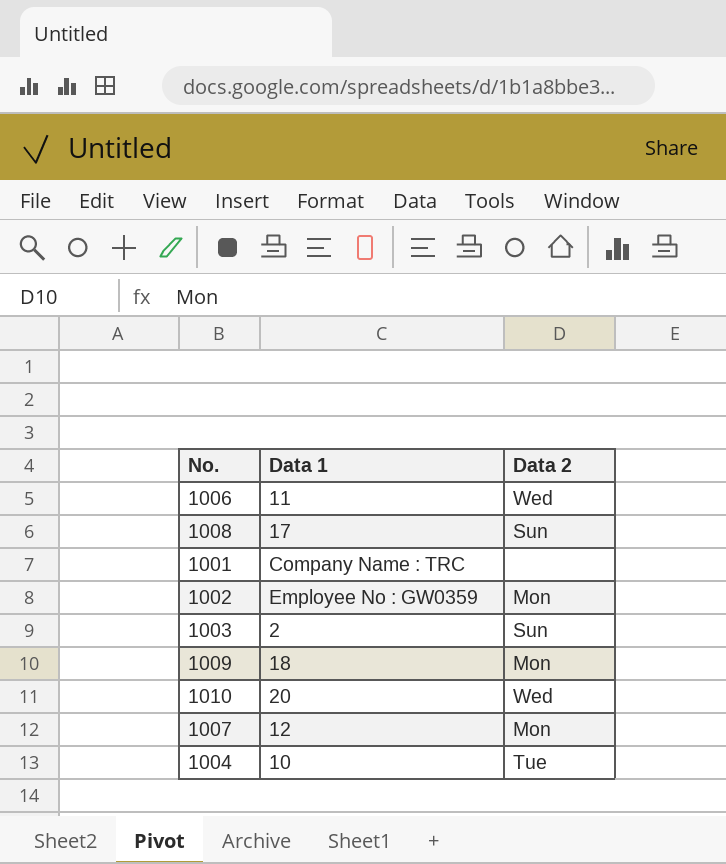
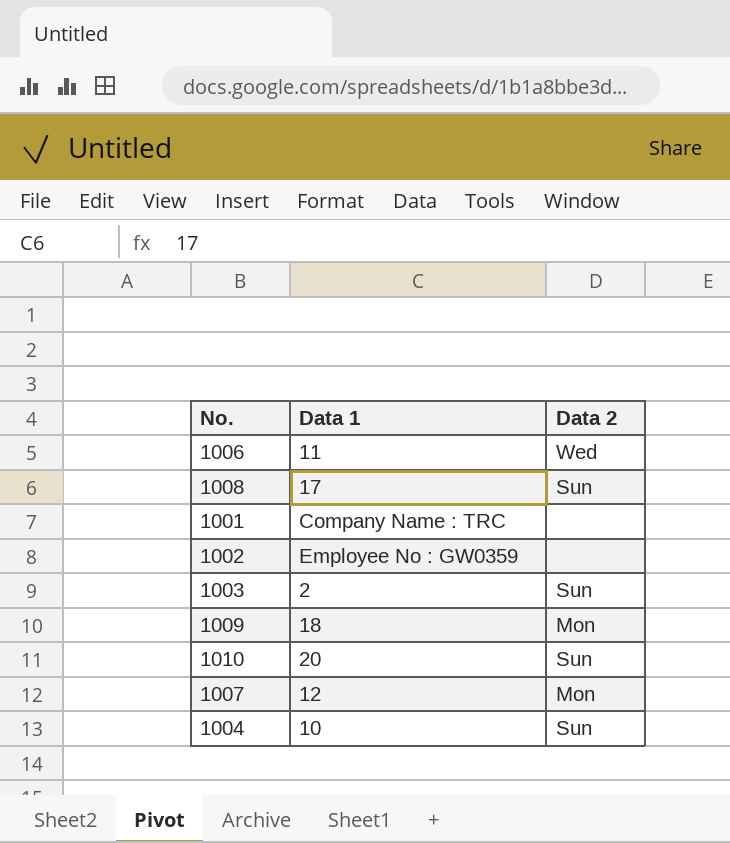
1002 | Data 2: Mon -> none
1010 | Data 2: Wed -> Sun
1004 | Data 2: Tue -> Sun

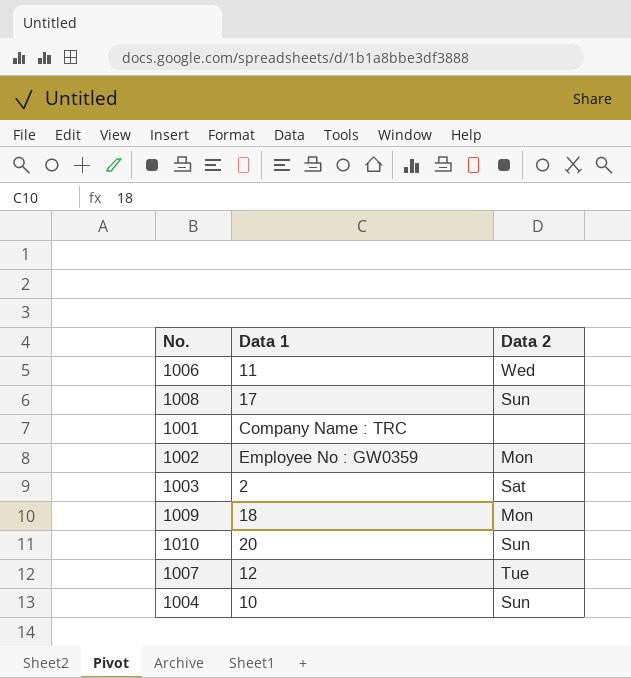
1002 | Data 2: none -> Mon
1003 | Data 2: Sun -> Sat
1007 | Data 2: Mon -> Tue

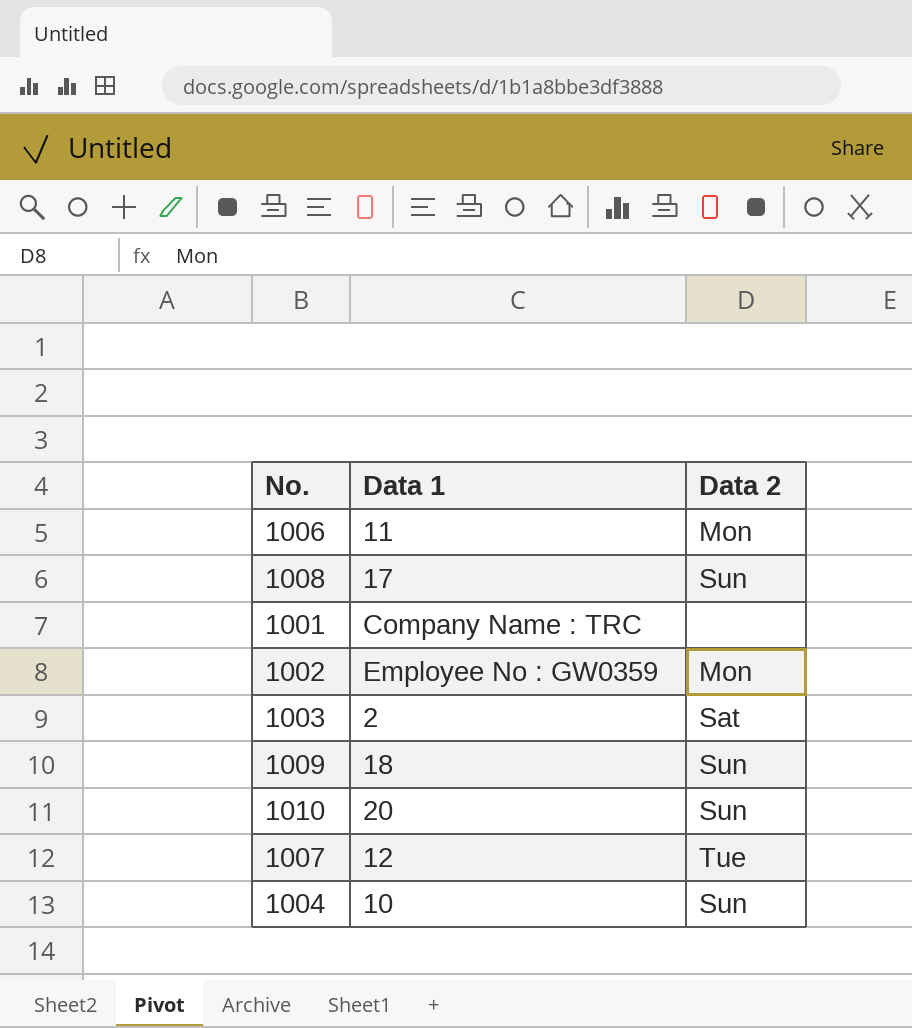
1006 | Data 2: Wed -> Mon
1009 | Data 2: Mon -> Sun

